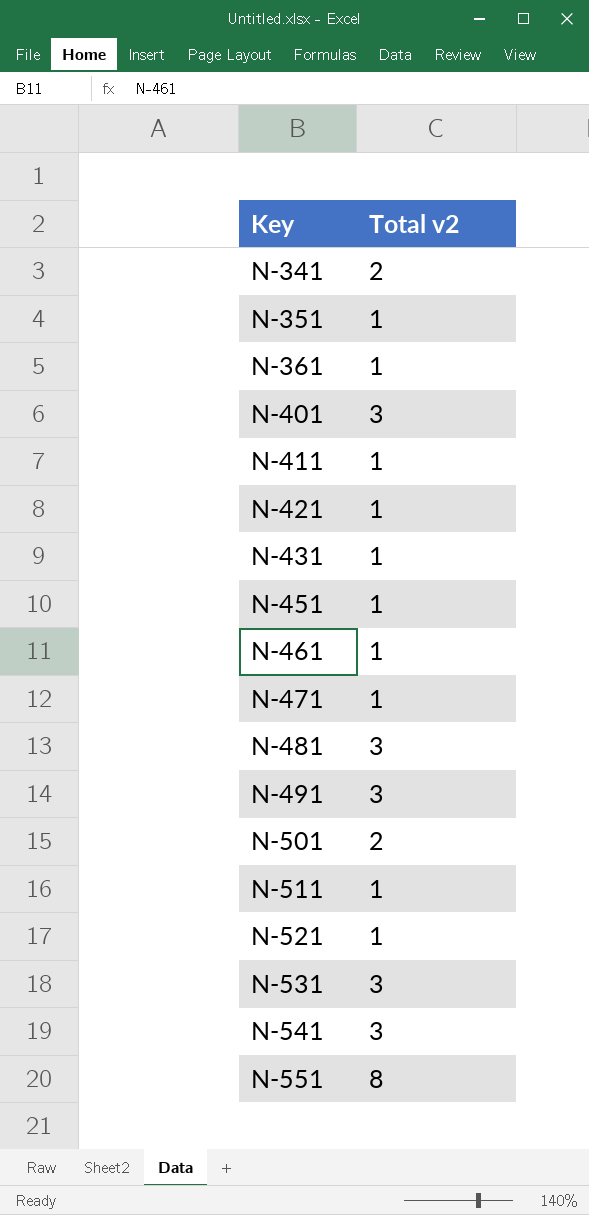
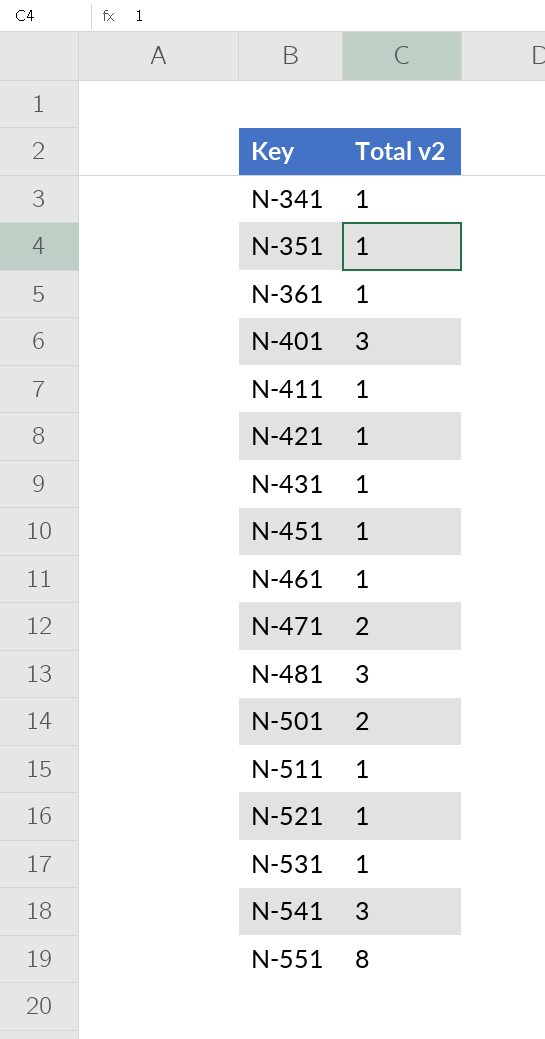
row N-491: 3 -> none
N-341 | Total v2: 2 -> 1
N-471 | Total v2: 1 -> 2
N-531 | Total v2: 3 -> 1

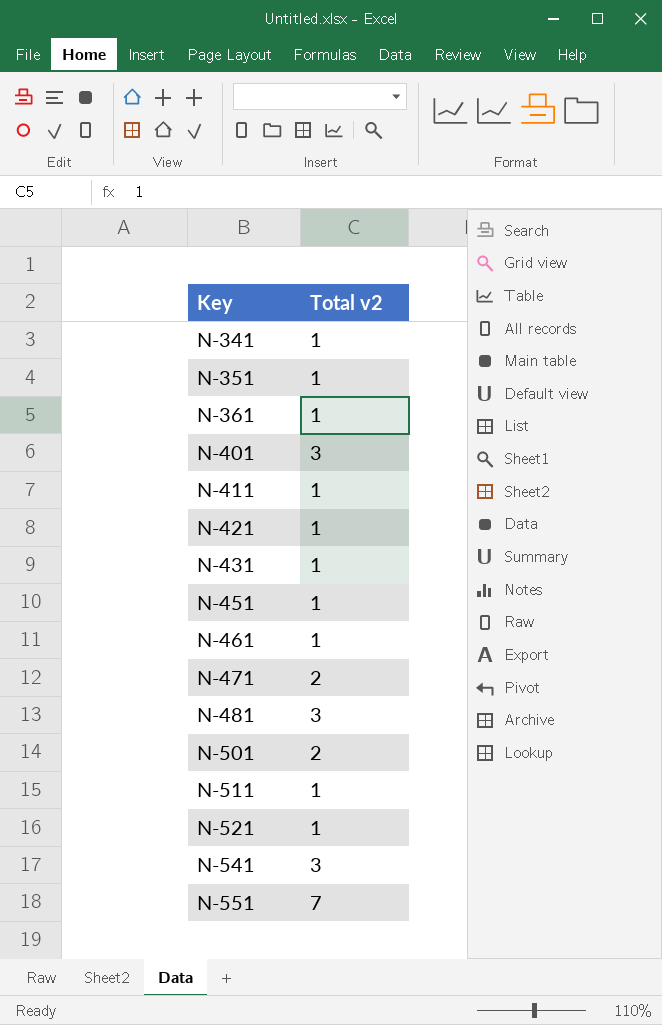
row N-531: 1 -> none
N-551 | Total v2: 8 -> 7

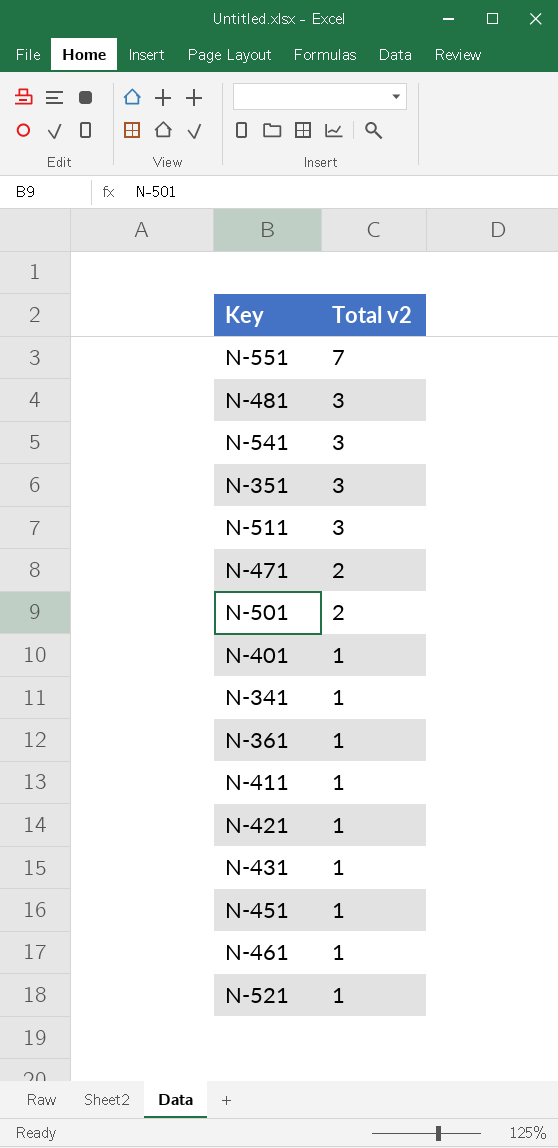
row order: Key ascending -> Total v2 descending
N-351 | Total v2: 1 -> 3
N-511 | Total v2: 1 -> 3
N-401 | Total v2: 3 -> 1

